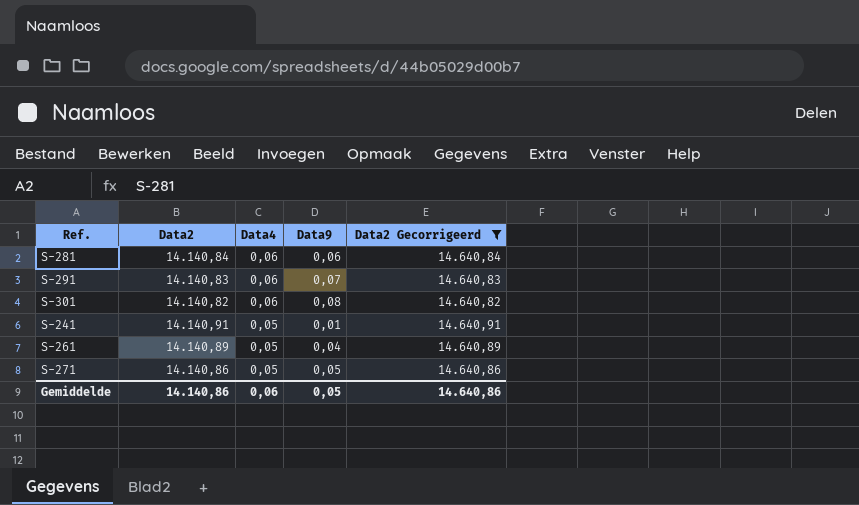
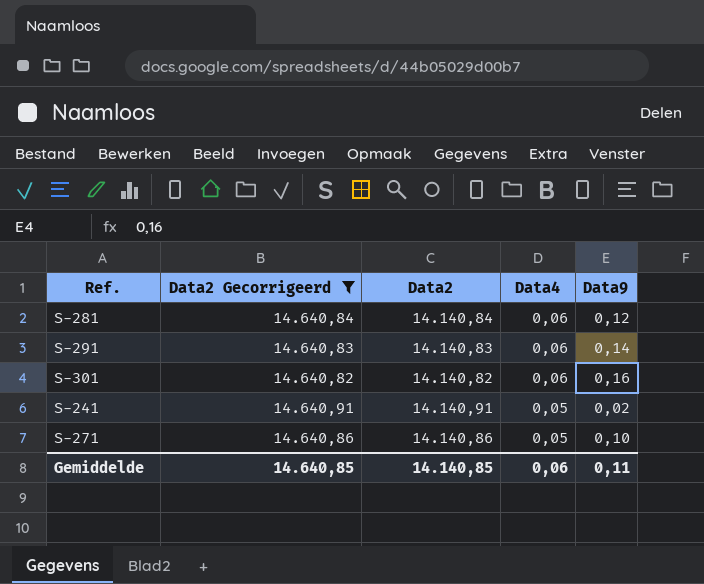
column Data2 Gecorrigeerd | position: 5 -> 2
row S-261: 14.140,89 | 0,05 | 0,04 | 14.640,89 -> none
S-281 | Data9: 0,06 -> 0,12
S-291 | Data9: 0,07 -> 0,14
S-301 | Data9: 0,08 -> 0,16
S-241 | Data9: 0,01 -> 0,02
S-271 | Data9: 0,05 -> 0,10
Gemiddelde | Data2 Gecorrigeerd: 14.640,86 -> 14.640,85
Gemiddelde | Data2: 14.140,86 -> 14.140,85
Gemiddelde | Data9: 0,05 -> 0,11

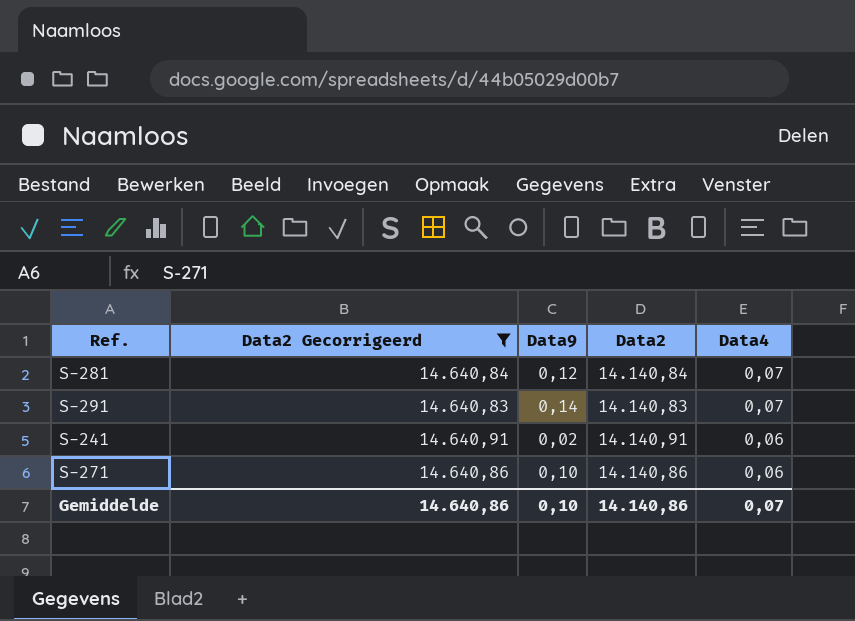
column Data9 | position: 5 -> 3
row S-301: 14.640,82 | 14.140,82 | 0,06 | 0,16 -> none
S-281 | Data4: 0,06 -> 0,07
S-291 | Data4: 0,06 -> 0,07
S-241 | Data4: 0,05 -> 0,06
S-271 | Data4: 0,05 -> 0,06
Gemiddelde | Data2 Gecorrigeerd: 14.640,85 -> 14.640,86
Gemiddelde | Data9: 0,11 -> 0,10
Gemiddelde | Data2: 14.140,85 -> 14.140,86
Gemiddelde | Data4: 0,06 -> 0,07

